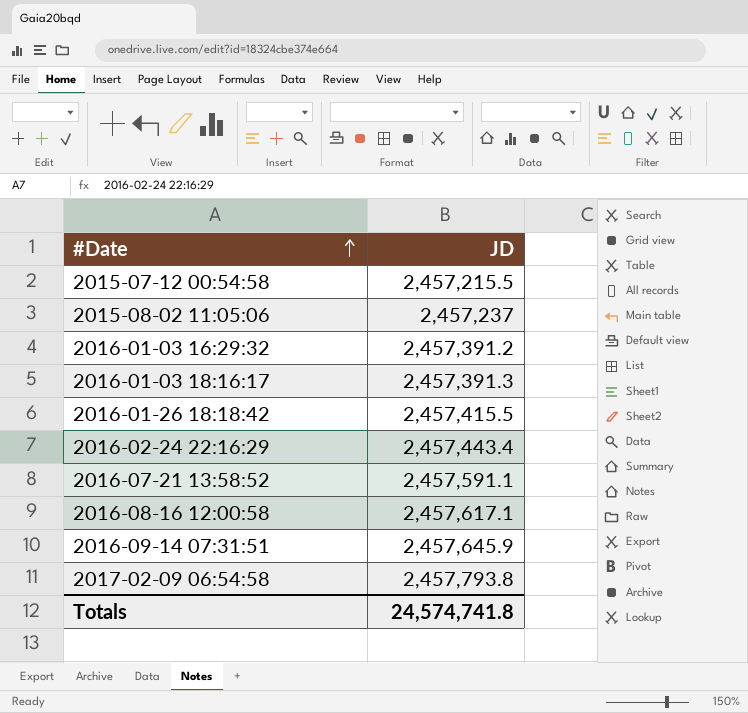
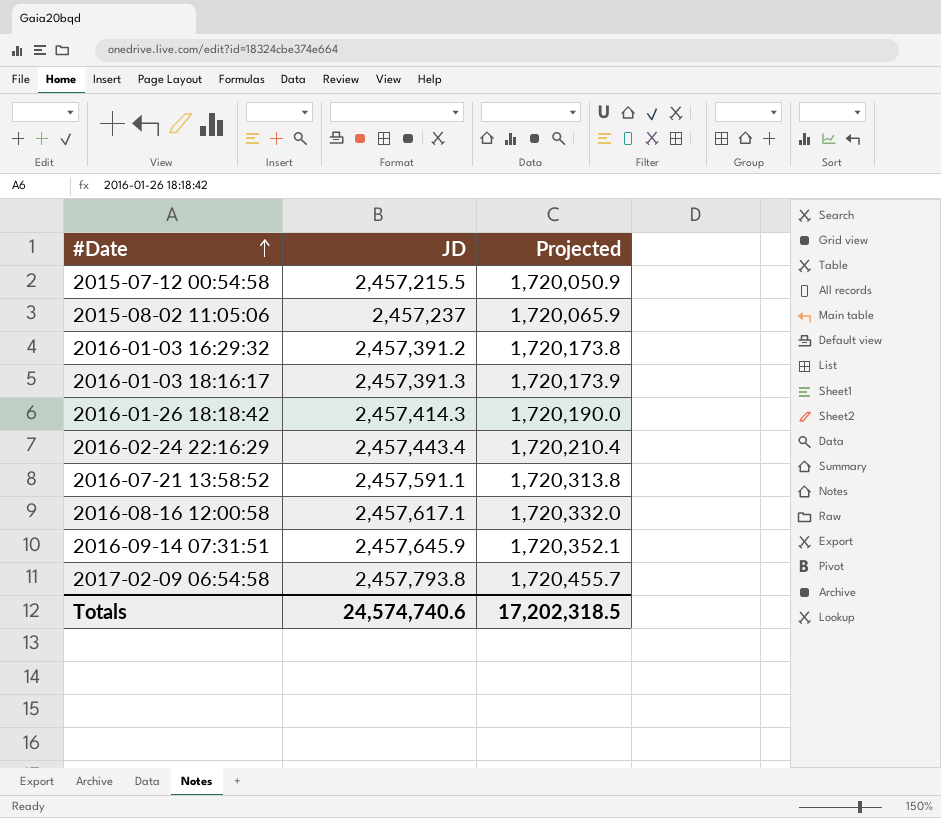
column Projected | formula: none -> [JD] * 0.7
2016-01-26 18:18:42 | JD: 2,457,415.5 -> 2,457,414.3
Totals | JD: 24,574,741.8 -> 24,574,740.6

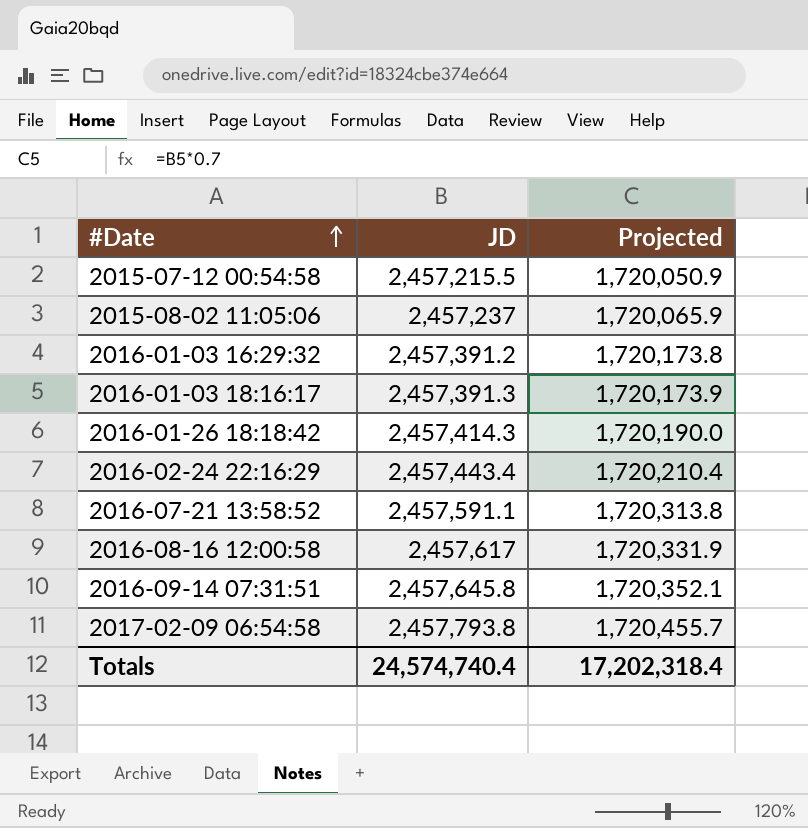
2016-08-16 12:00:58 | JD: 2,457,617.1 -> 2,457,617
2016-08-16 12:00:58 | Projected: 1,720,332.0 -> 1,720,331.9
2016-09-14 07:31:51 | JD: 2,457,645.9 -> 2,457,645.8
Totals | JD: 24,574,740.6 -> 24,574,740.4
Totals | Projected: 17,202,318.5 -> 17,202,318.4

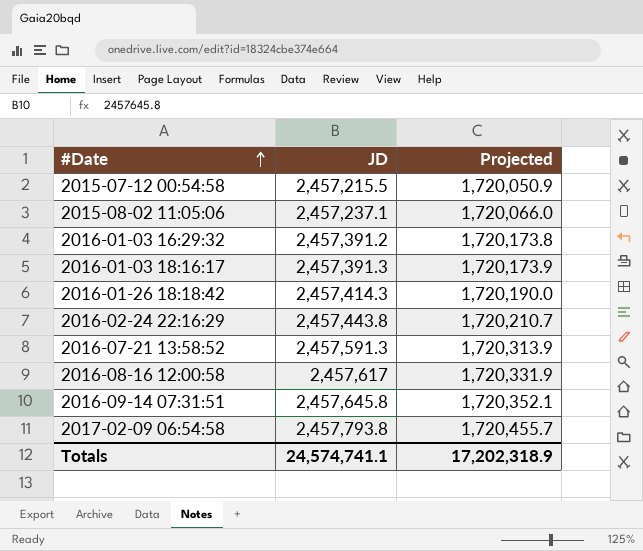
2015-08-02 11:05:06 | JD: 2,457,237 -> 2,457,237.1
2015-08-02 11:05:06 | Projected: 1,720,065.9 -> 1,720,066.0
2016-02-24 22:16:29 | JD: 2,457,443.4 -> 2,457,443.8
2016-02-24 22:16:29 | Projected: 1,720,210.4 -> 1,720,210.7
2016-07-21 13:58:52 | JD: 2,457,591.1 -> 2,457,591.3
2016-07-21 13:58:52 | Projected: 1,720,313.8 -> 1,720,313.9
Totals | JD: 24,574,740.4 -> 24,574,741.1
Totals | Projected: 17,202,318.4 -> 17,202,318.9

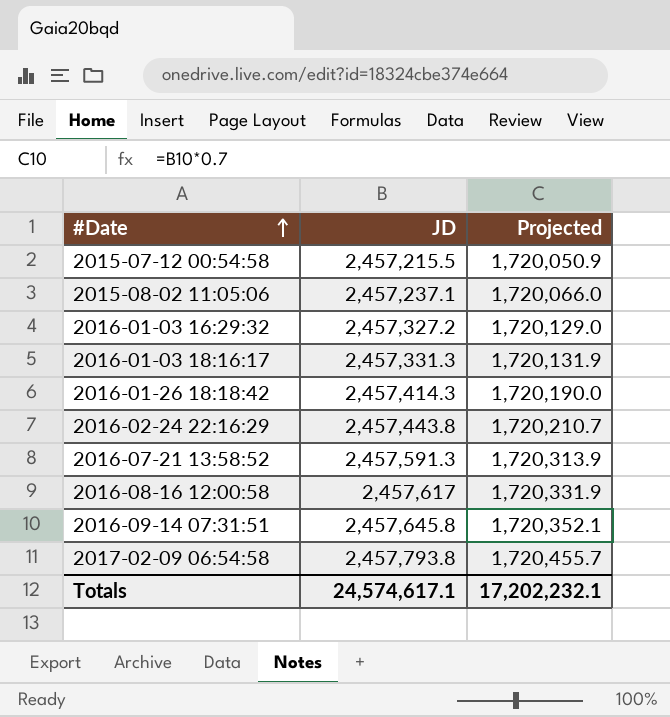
2016-01-03 16:29:32 | JD: 2,457,391.2 -> 2,457,327.2
2016-01-03 16:29:32 | Projected: 1,720,173.8 -> 1,720,129.0
2016-01-03 18:16:17 | JD: 2,457,391.3 -> 2,457,331.3
2016-01-03 18:16:17 | Projected: 1,720,173.9 -> 1,720,131.9
Totals | JD: 24,574,741.1 -> 24,574,617.1
Totals | Projected: 17,202,318.9 -> 17,202,232.1

